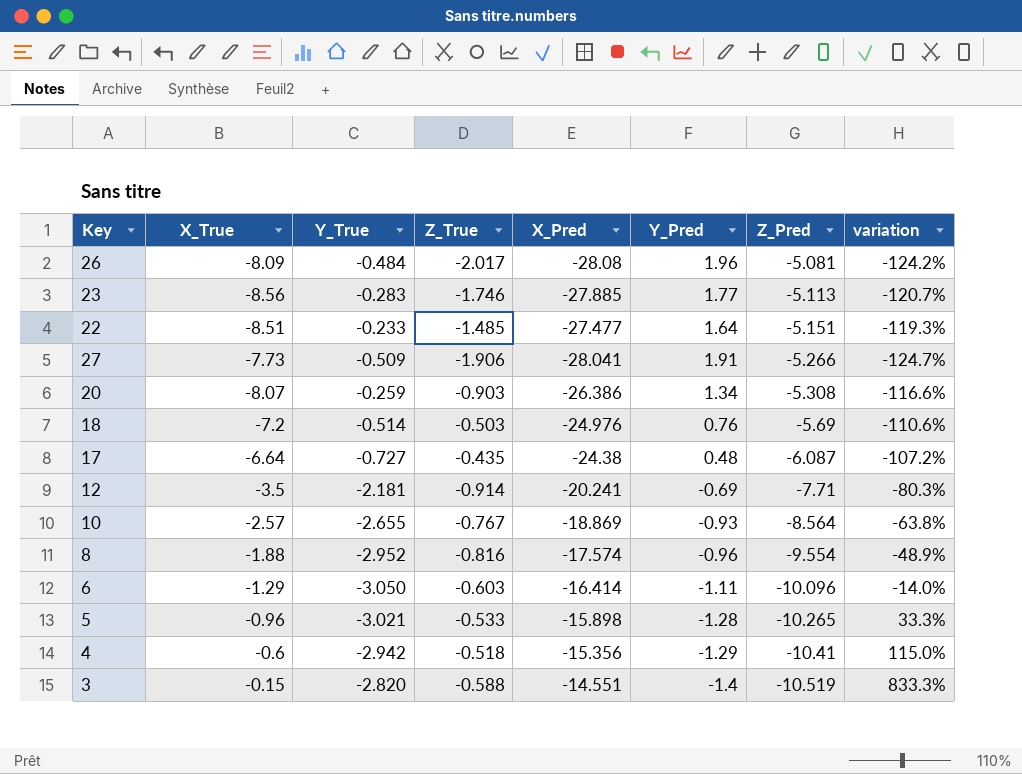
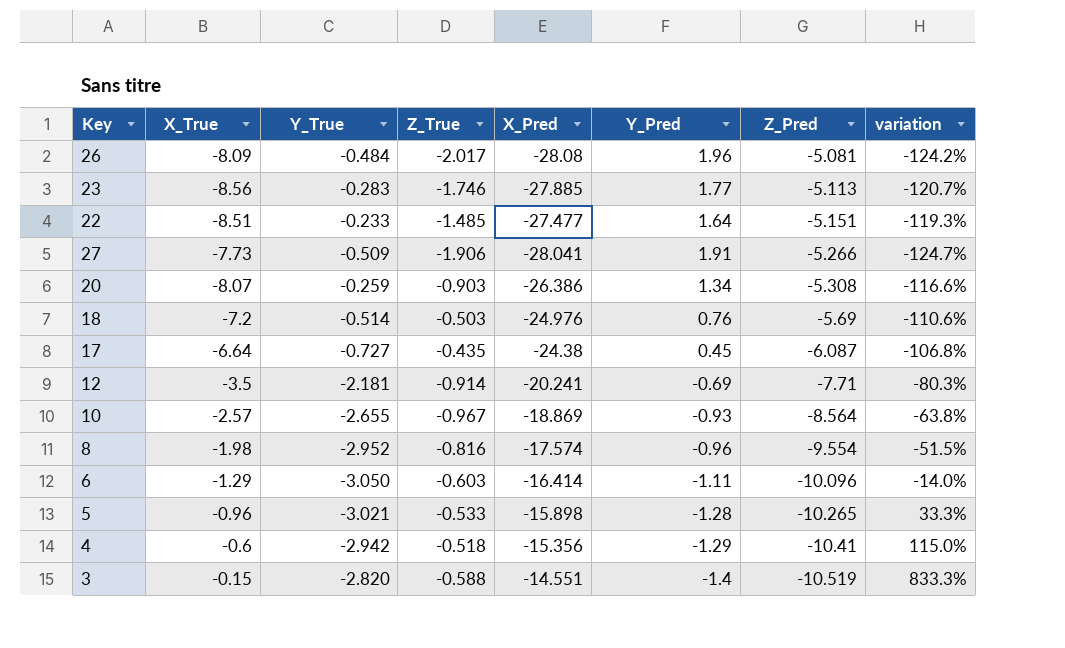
17 | Y_Pred: 0.48 -> 0.45
17 | variation: -107.2% -> -106.8%
10 | Z_True: -0.767 -> -0.967
8 | X_True: -1.88 -> -1.98
8 | variation: -48.9% -> -51.5%

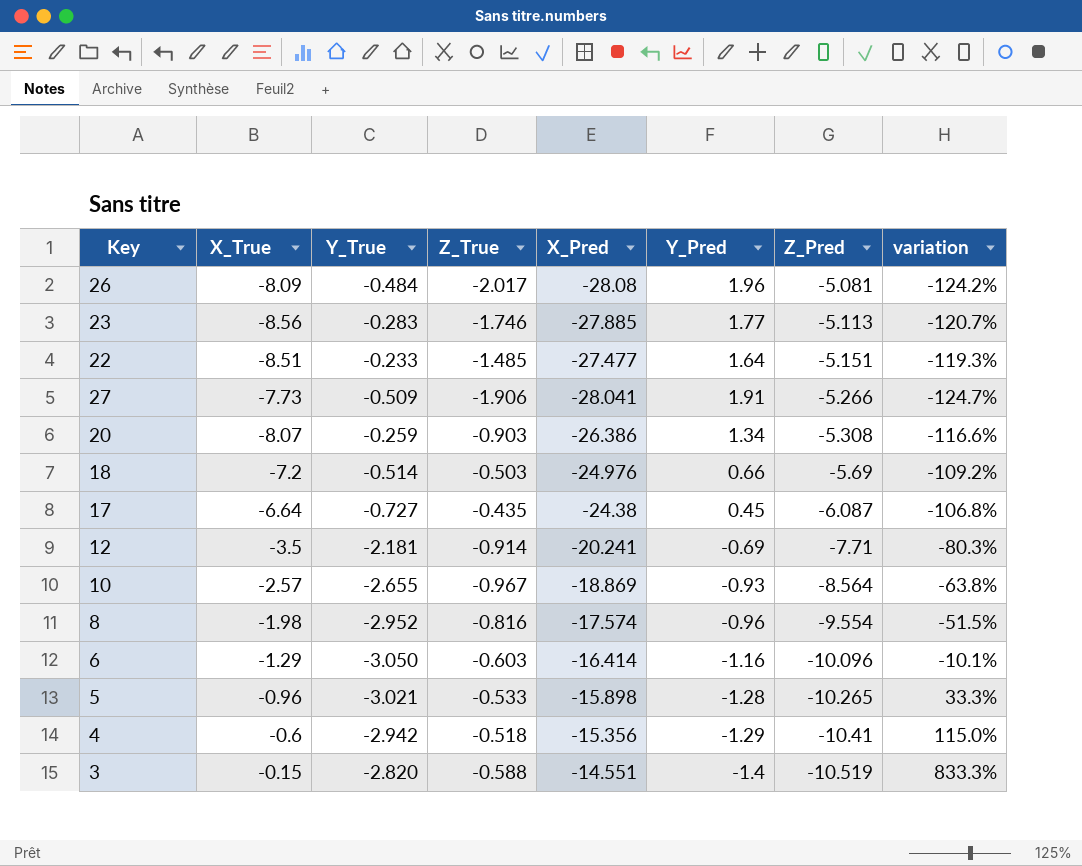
18 | Y_Pred: 0.76 -> 0.66
18 | variation: -110.6% -> -109.2%
6 | Y_Pred: -1.11 -> -1.16
6 | variation: -14.0% -> -10.1%

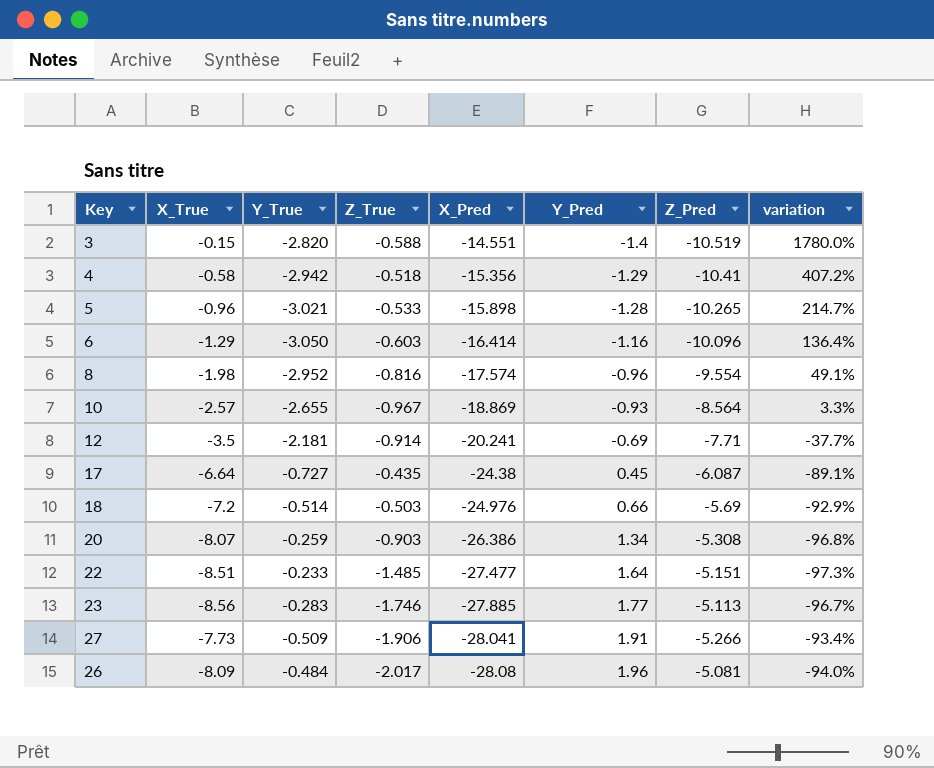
row order: Z_Pred descending -> X_Pred descending
column variation | formula: ([Y_Pred] - [X_True]) / [X_True] -> ([Y_True] - [X_True]) / [X_True]
4 | X_True: -0.6 -> -0.58

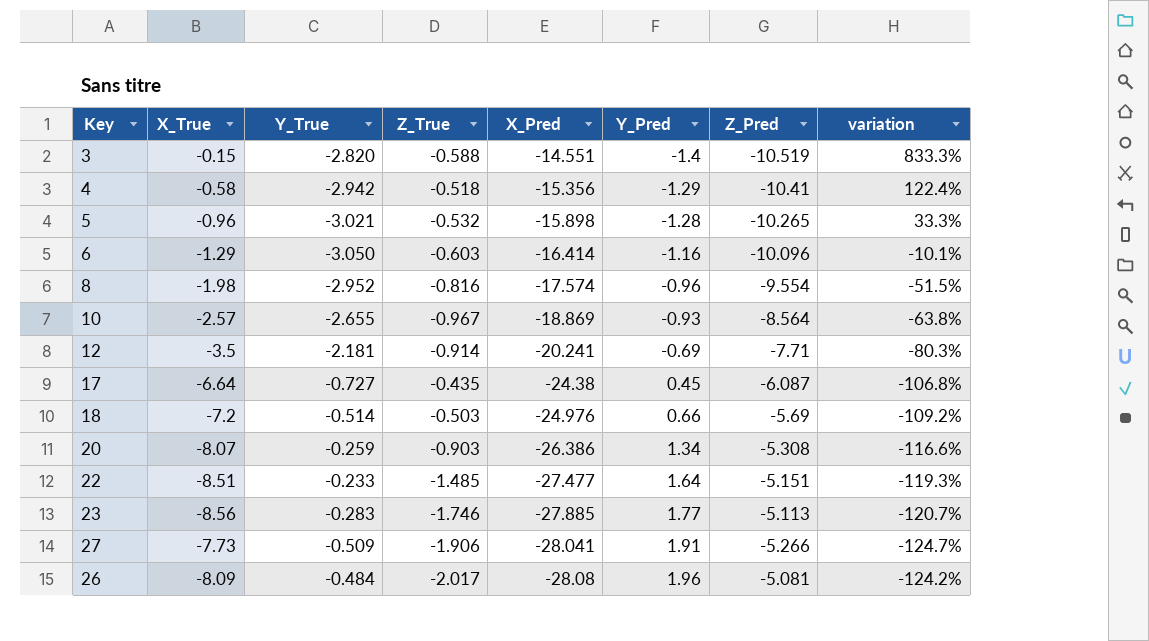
column variation | formula: ([Y_True] - [X_True]) / [X_True] -> ([Y_Pred] - [X_True]) / [X_True]
5 | Z_True: -0.533 -> -0.532

